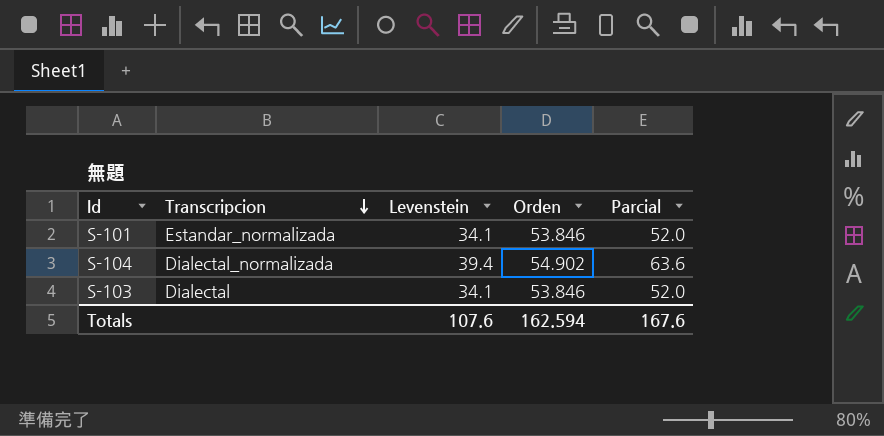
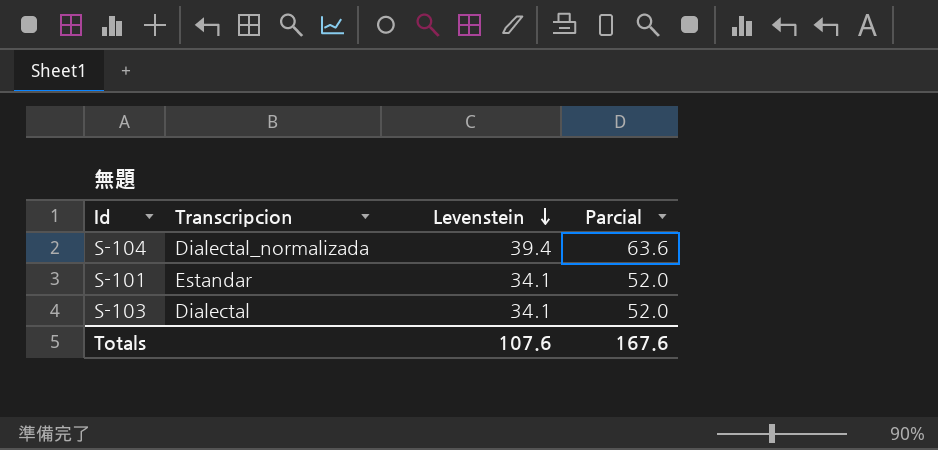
row order: Transcripcion descending -> Levenstein descending
column Orden | position: 4 -> none
S-101 | Transcripcion: Estandar_normalizada -> Estandar

